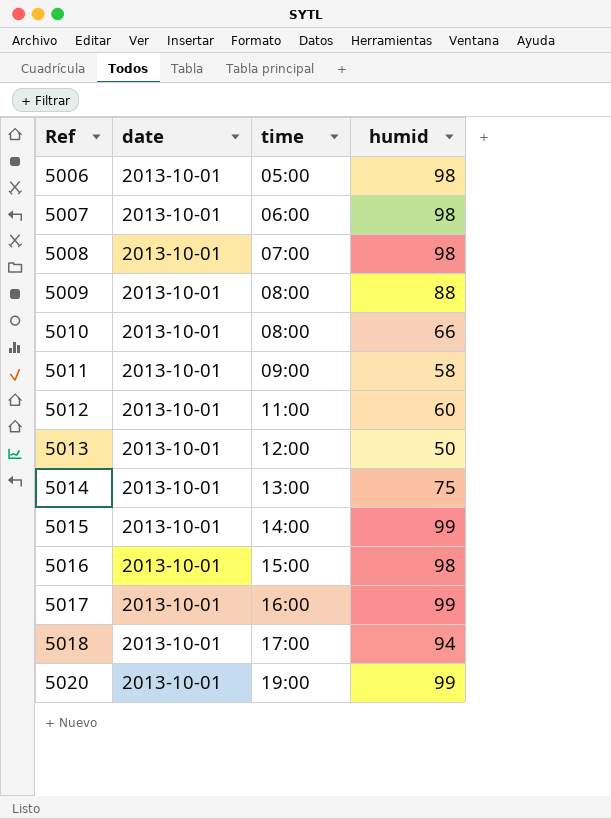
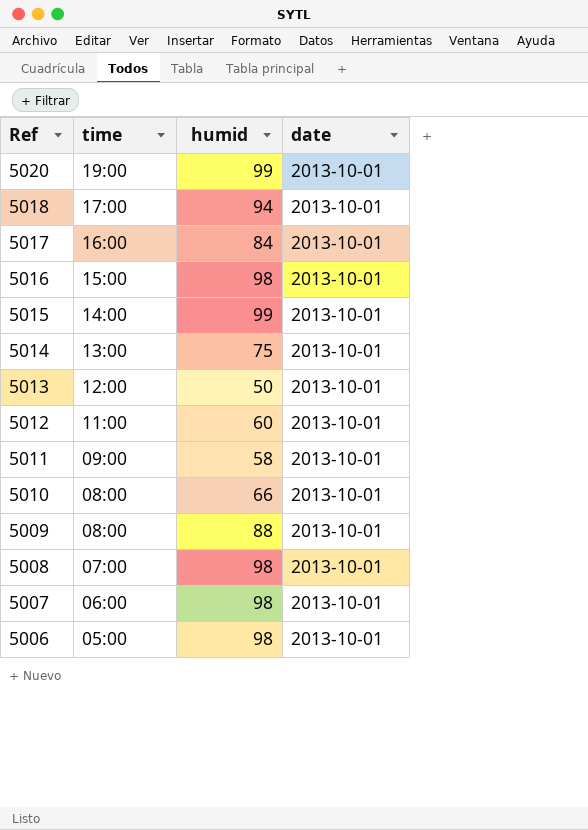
row order: Ref ascending -> Ref descending
column date | position: 2 -> 4
5017 | humid: 99 -> 84

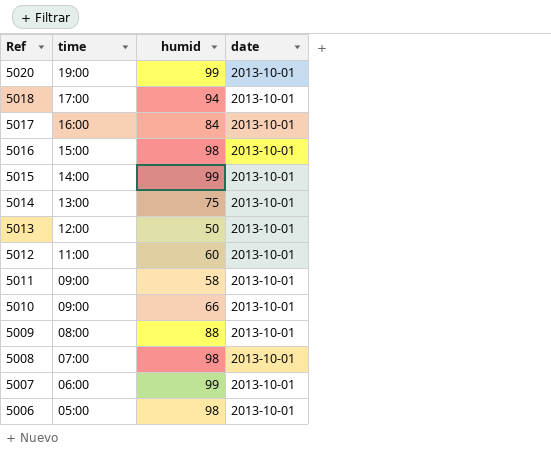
5010 | time: 08:00 -> 09:00
5007 | humid: 98 -> 99

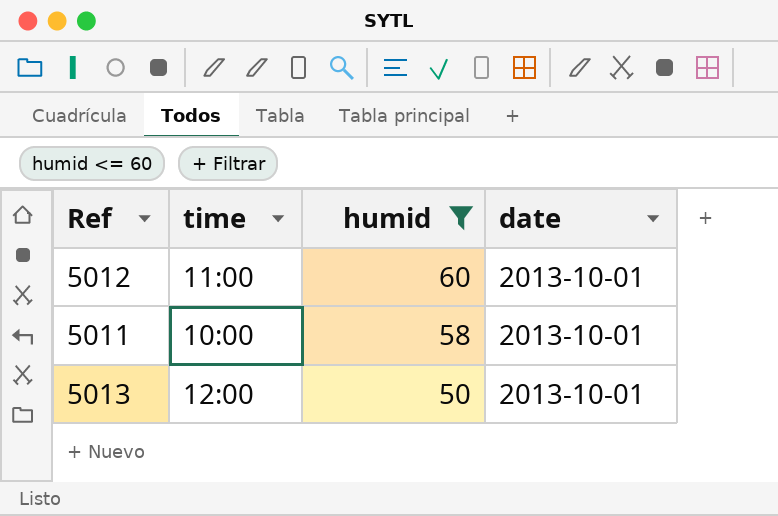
filter: none -> humid <= 60
row order: Ref descending -> humid descending
5011 | time: 09:00 -> 10:00

